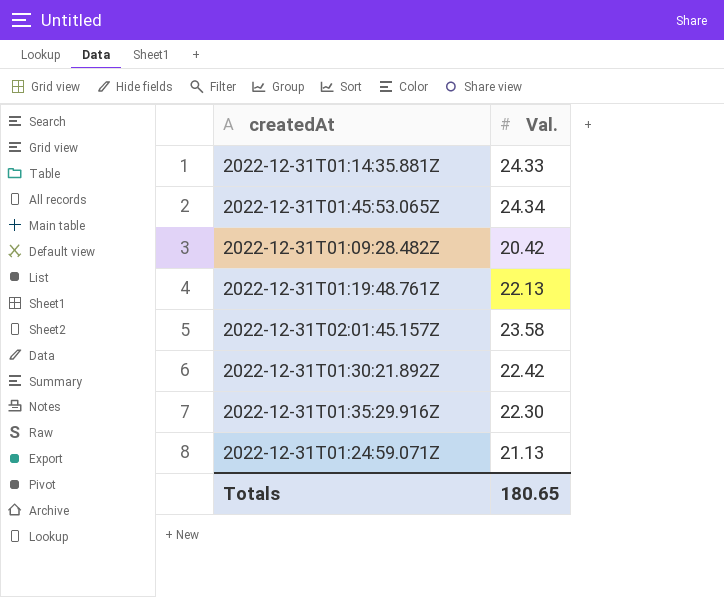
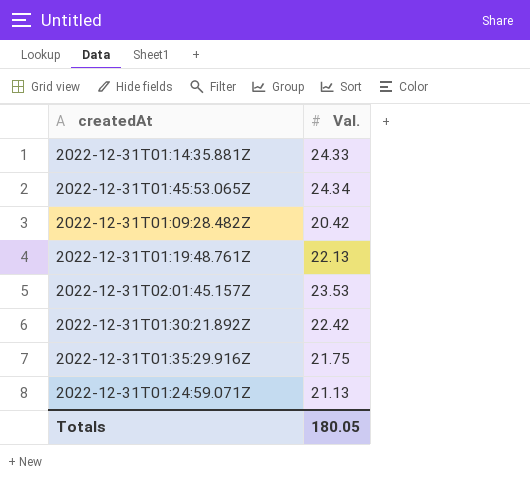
2022-12-31T02:01:45.157Z | Val.: 23.58 -> 23.53
2022-12-31T01:35:29.916Z | Val.: 22.30 -> 21.75
Totals | Val.: 180.65 -> 180.05

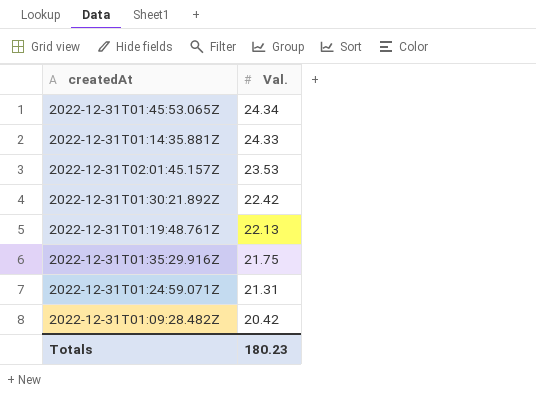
row order: none -> Val. descending
2022-12-31T01:24:59.071Z | Val.: 21.13 -> 21.31
Totals | Val.: 180.05 -> 180.23

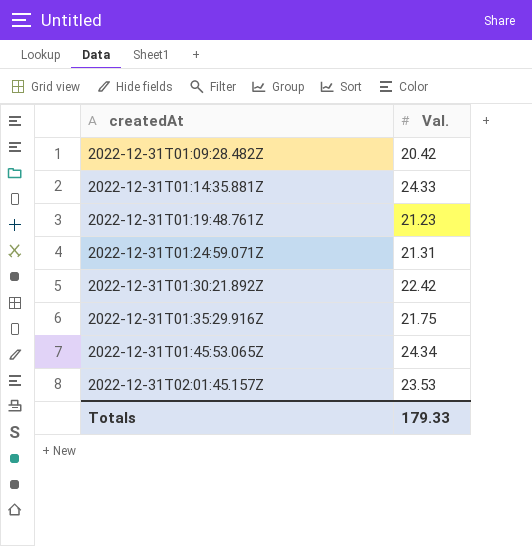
row order: Val. descending -> createdAt ascending
2022-12-31T01:19:48.761Z | Val.: 22.13 -> 21.23
Totals | Val.: 180.23 -> 179.33

